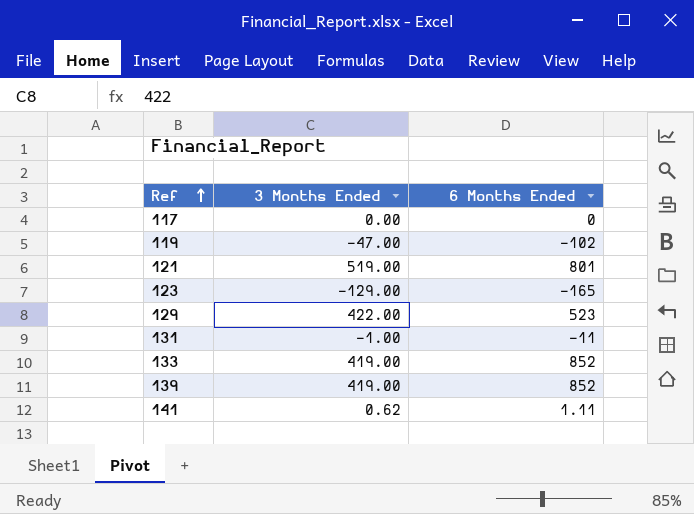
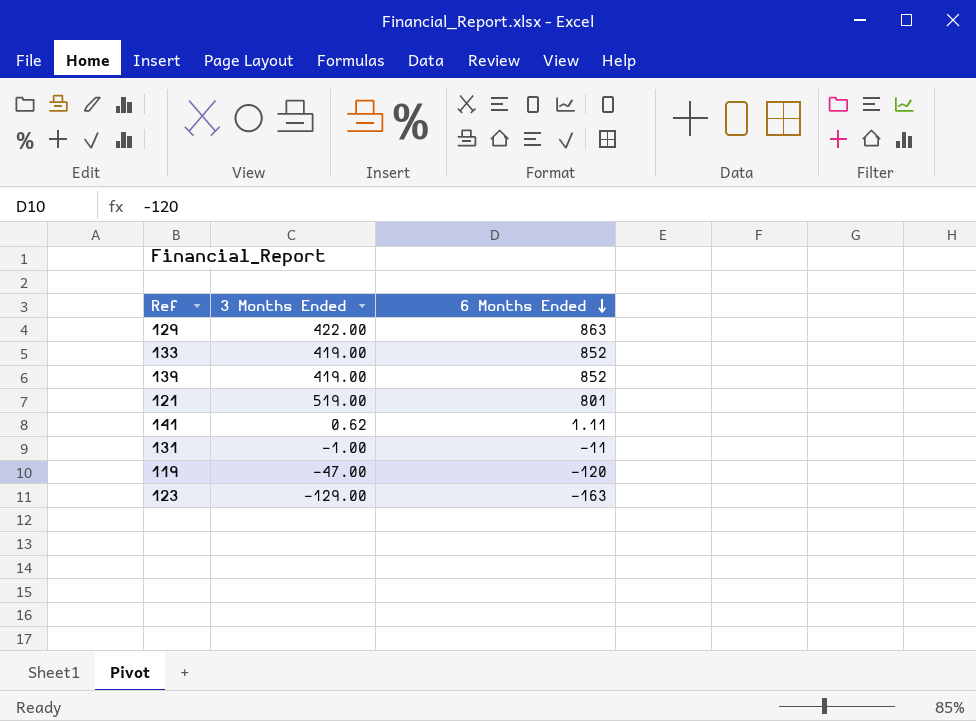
row order: Ref ascending -> 6 Months Ended descending
row 117: 0.00 | 0 -> none
129 | 6 Months Ended: 523 -> 863
119 | 6 Months Ended: -102 -> -120
123 | 6 Months Ended: -165 -> -163

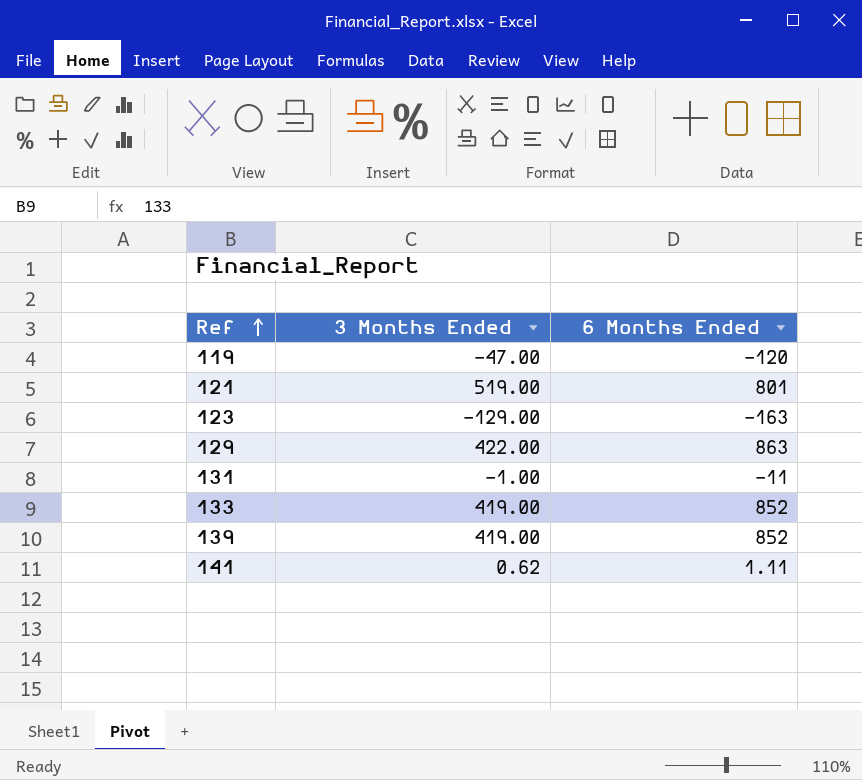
row order: 6 Months Ended descending -> Ref ascending

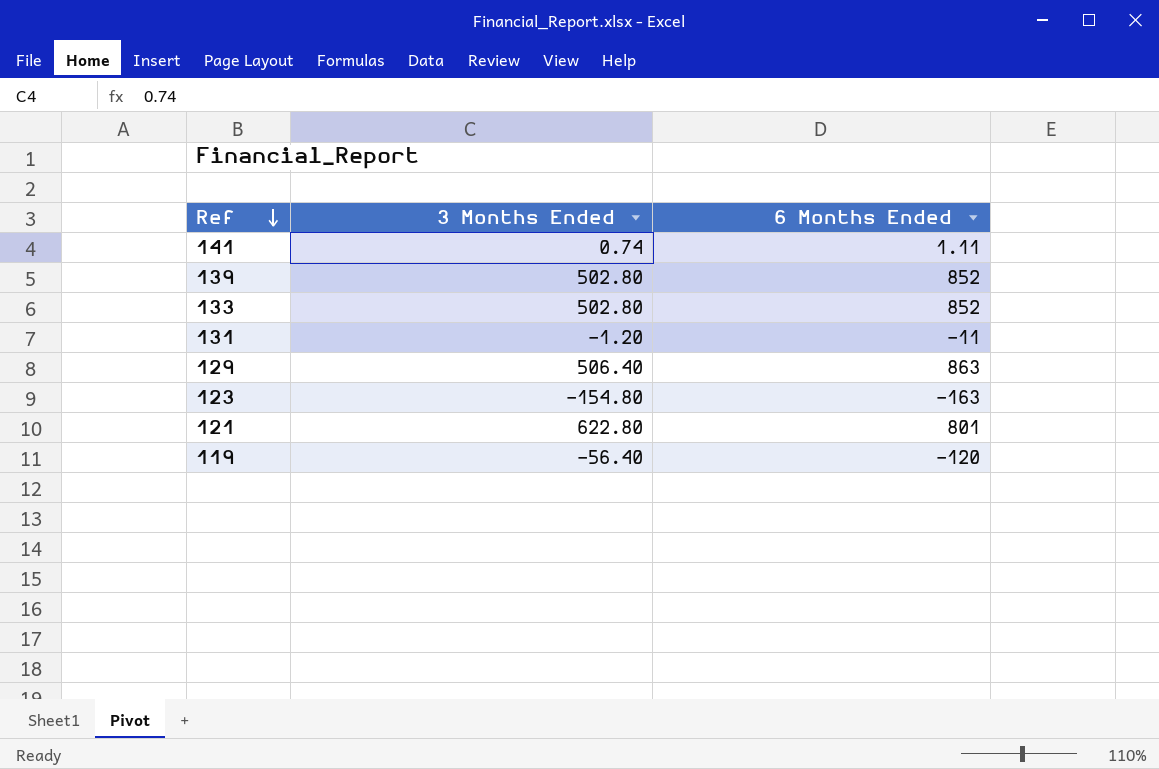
row order: Ref ascending -> Ref descending
141 | 3 Months Ended: 0.62 -> 0.74
139 | 3 Months Ended: 419.00 -> 502.80
133 | 3 Months Ended: 419.00 -> 502.80
131 | 3 Months Ended: -1.00 -> -1.20
129 | 3 Months Ended: 422.00 -> 506.40
123 | 3 Months Ended: -129.00 -> -154.80
121 | 3 Months Ended: 519.00 -> 622.80
119 | 3 Months Ended: -47.00 -> -56.40

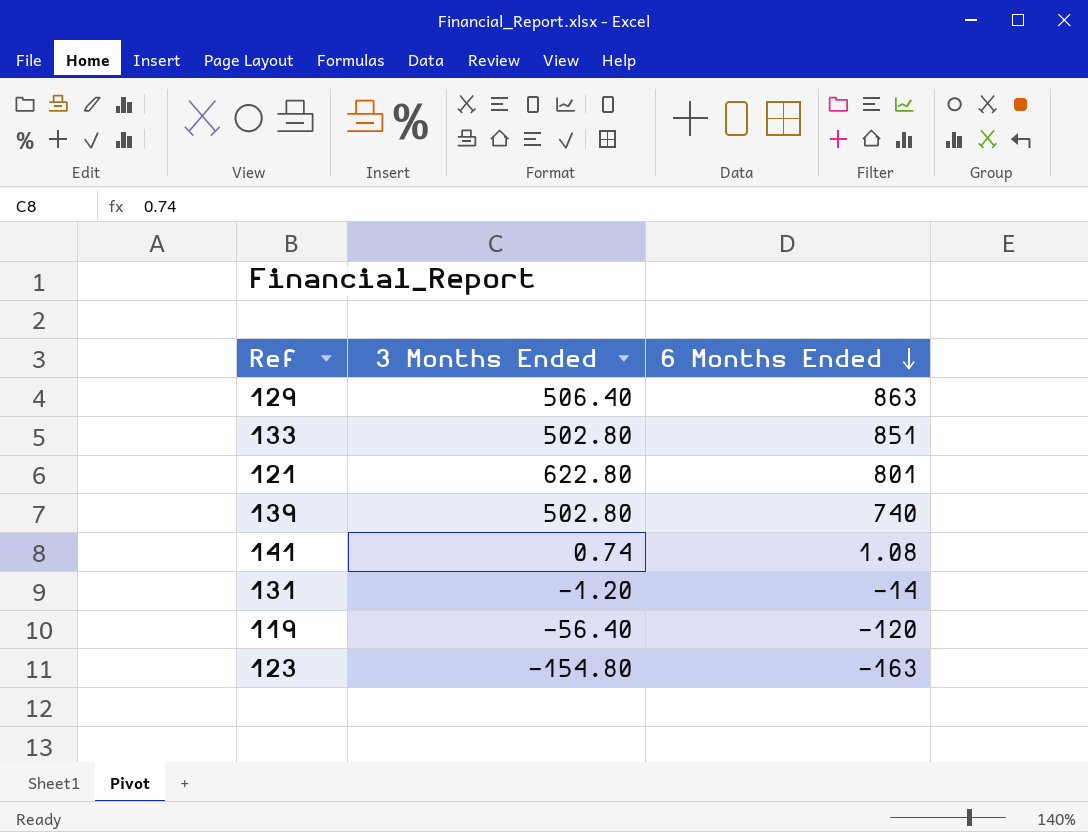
row order: Ref descending -> 6 Months Ended descending
133 | 6 Months Ended: 852 -> 851
139 | 6 Months Ended: 852 -> 740
141 | 6 Months Ended: 1.11 -> 1.08
131 | 6 Months Ended: -11 -> -14

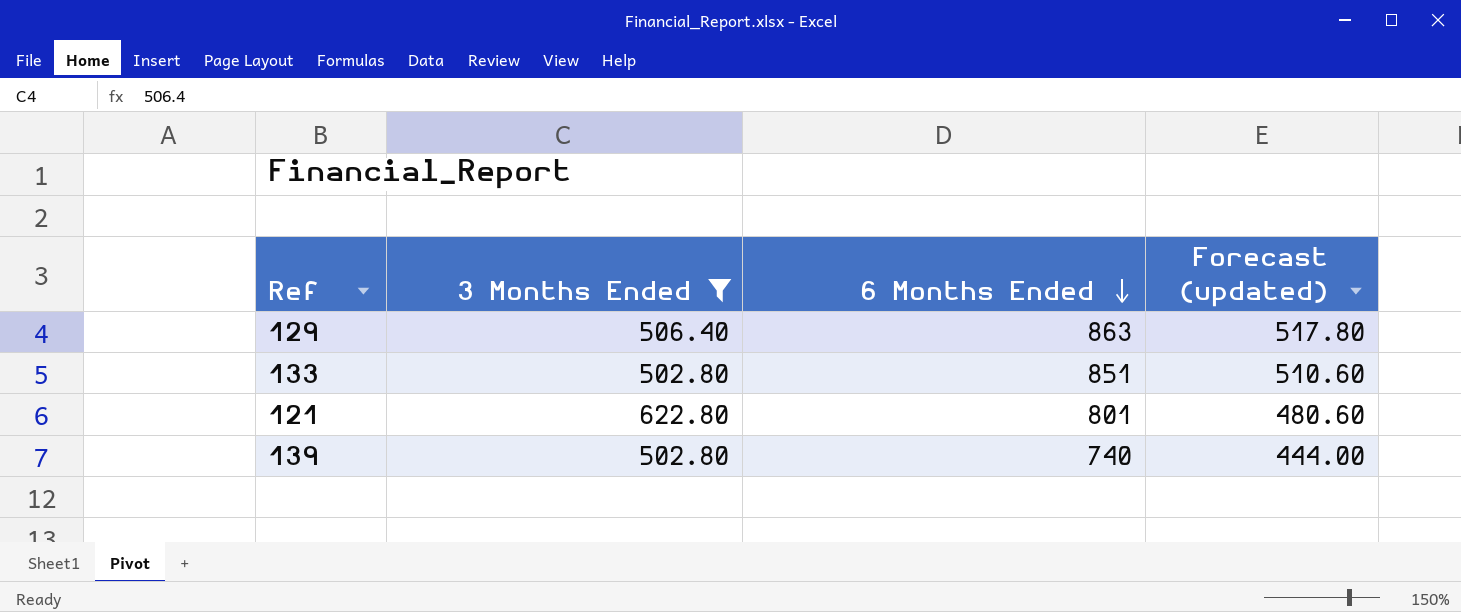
filter: none -> 3 Months Ended >= 502.80
column Forecast (updated) | formula: none -> [6 Months Ended] * 0.6

